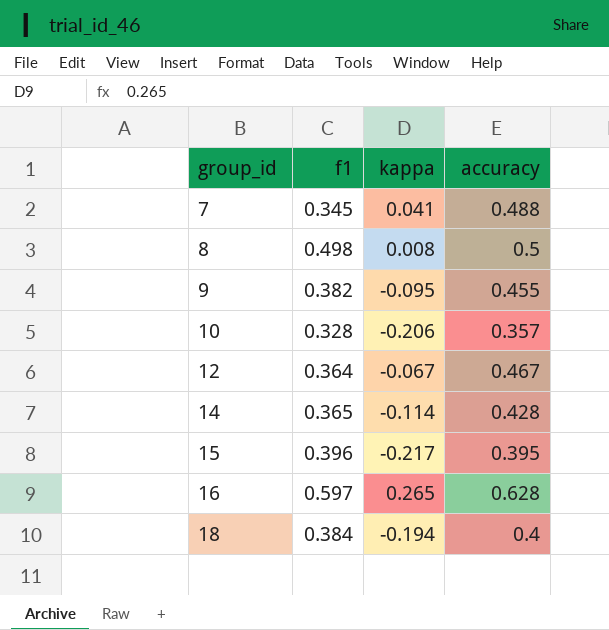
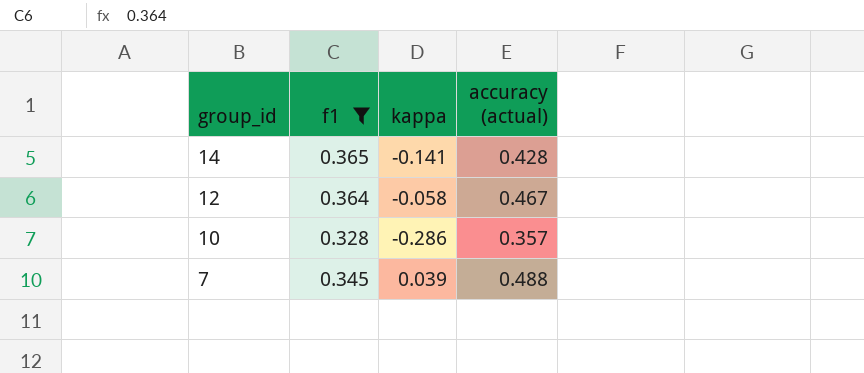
filter: none -> f1 <= 0.365
row order: group_id ascending -> group_id descending
column name: accuracy -> accuracy (actual)
14 | kappa: -0.114 -> -0.141
12 | kappa: -0.067 -> -0.058
10 | kappa: -0.206 -> -0.286
7 | kappa: 0.041 -> 0.039

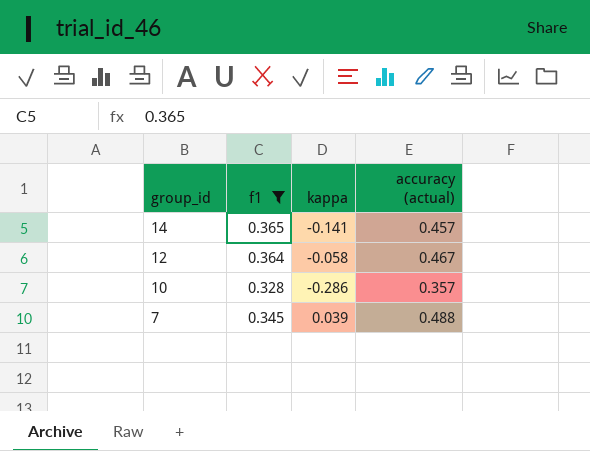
14 | accuracy (actual): 0.428 -> 0.457

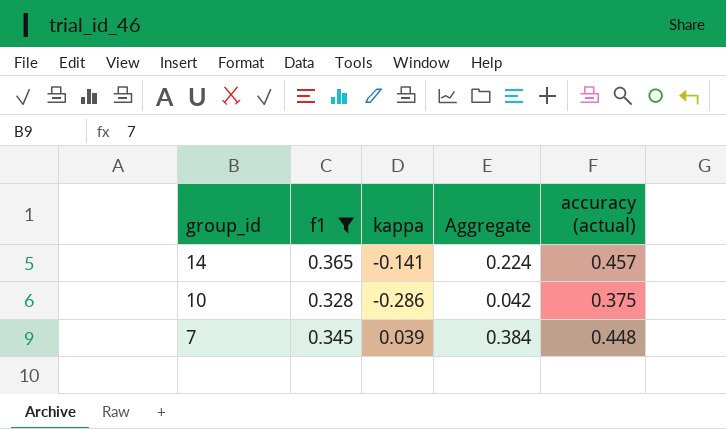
column Aggregate | formula: none -> [f1] + [kappa]
row 12: 0.364 | -0.058 | 0.467 -> none
10 | accuracy (actual): 0.357 -> 0.375
7 | accuracy (actual): 0.488 -> 0.448

